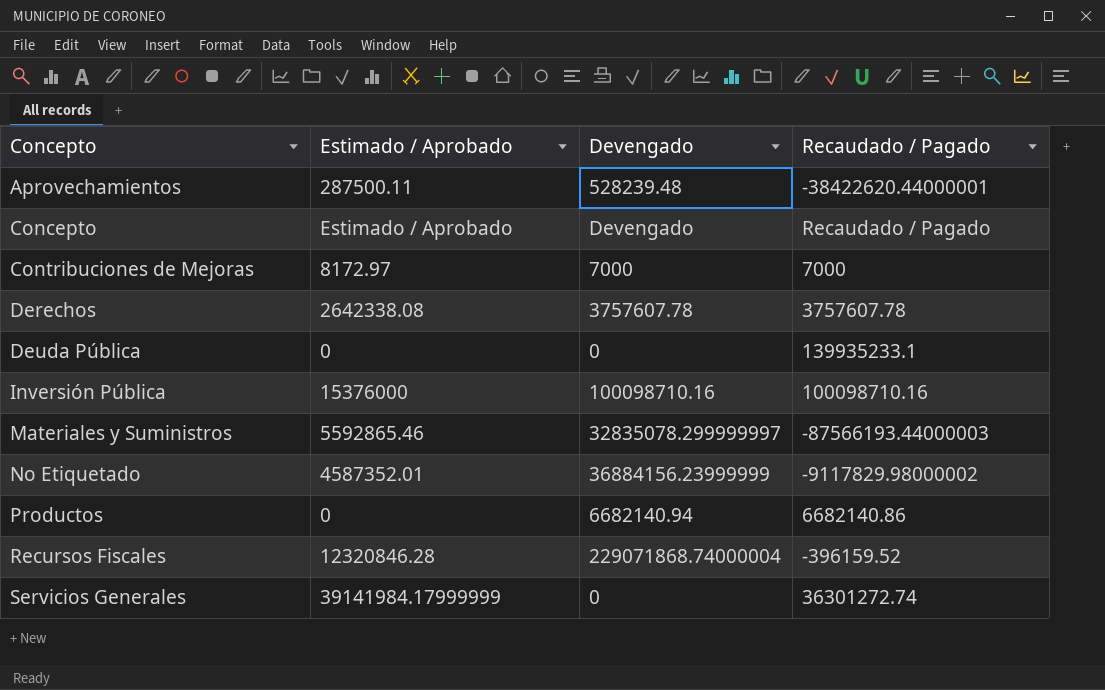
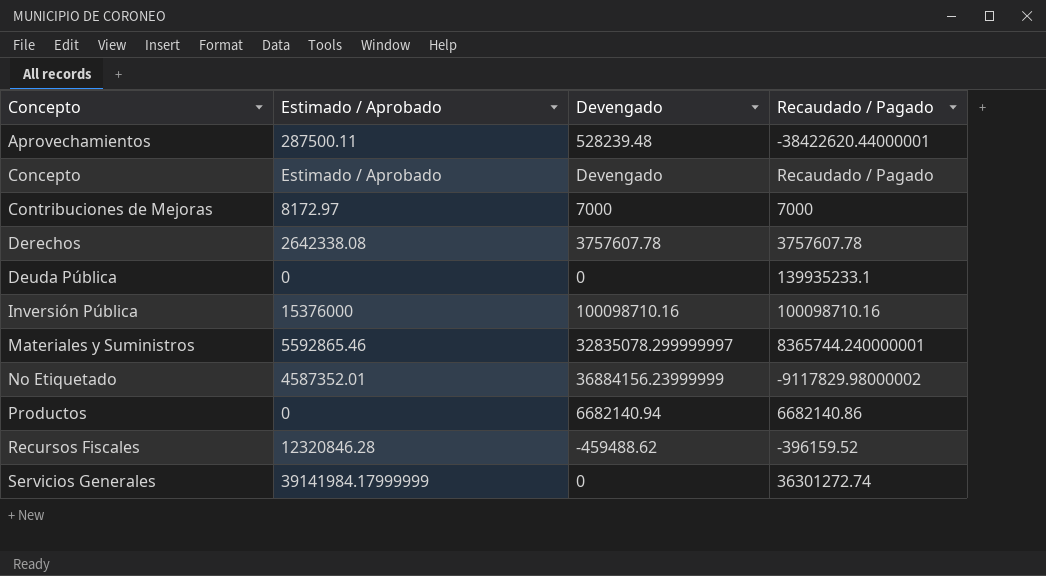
Materiales y Suministros | Recaudado / Pagado: -87566193.44000003 -> 8365744.240000001
Recursos Fiscales | Devengado: 229071868.74000004 -> -459488.62

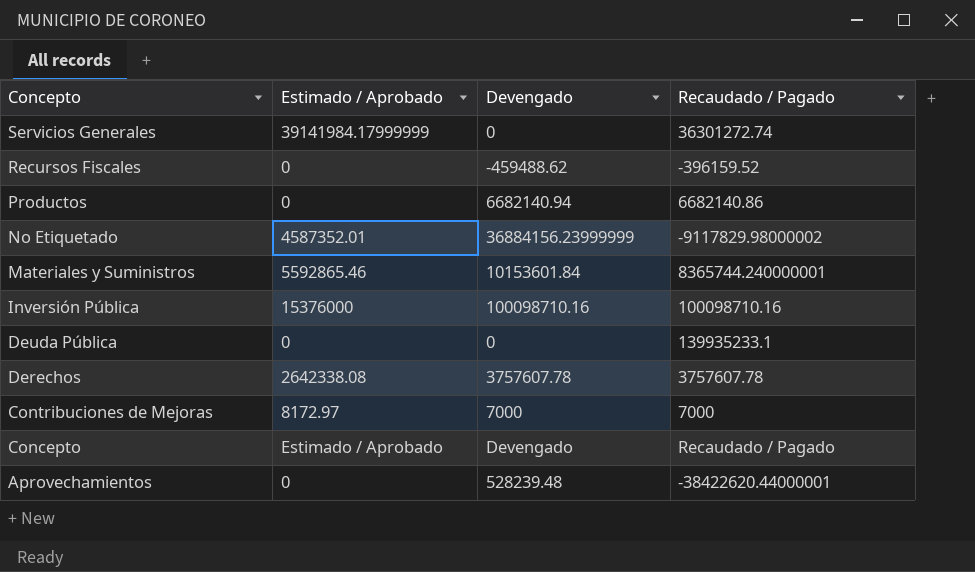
row order: Concepto ascending -> Concepto descending
Recursos Fiscales | Estimado / Aprobado: 12320846.28 -> 0
Materiales y Suministros | Devengado: 32835078.299999997 -> 10153601.84
Aprovechamientos | Estimado / Aprobado: 287500.11 -> 0

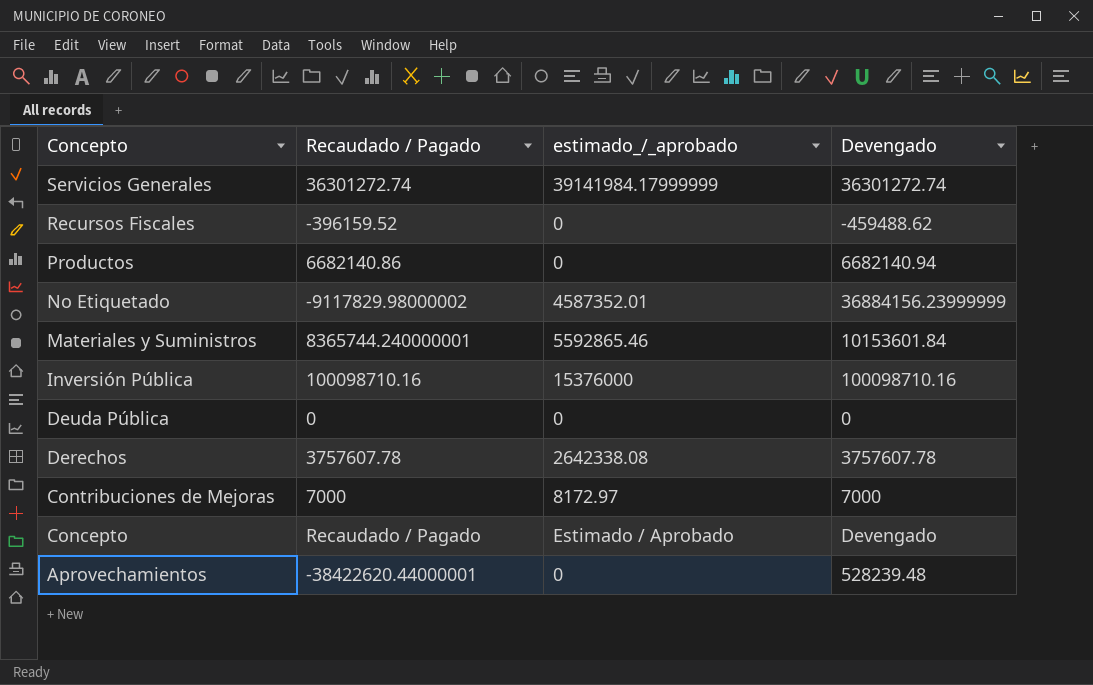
column Recaudado / Pagado | position: 4 -> 2
column name: Estimado / Aprobado -> estimado_/_aprobado
Servicios Generales | Devengado: 0 -> 36301272.74
Deuda Pública | Recaudado / Pagado: 139935233.1 -> 0

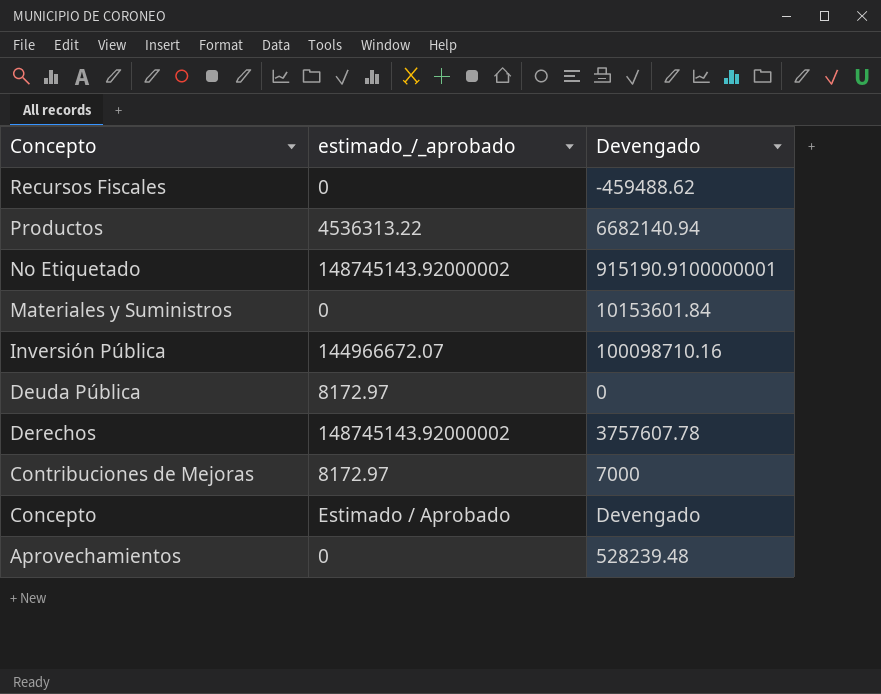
column Recaudado / Pagado | position: 2 -> none
row Servicios Generales: 36301272.74 | 39141984.17999999 | 36301272.74 -> none
Productos | estimado_/_aprobado: 0 -> 4536313.22
No Etiquetado | estimado_/_aprobado: 4587352.01 -> 148745143.92000002
No Etiquetado | Devengado: 36884156.23999999 -> 915190.9100000001
Materiales y Suministros | estimado_/_aprobado: 5592865.46 -> 0
Inversión Pública | estimado_/_aprobado: 15376000 -> 144966672.07
Deuda Pública | estimado_/_aprobado: 0 -> 8172.97
Derechos | estimado_/_aprobado: 2642338.08 -> 148745143.92000002

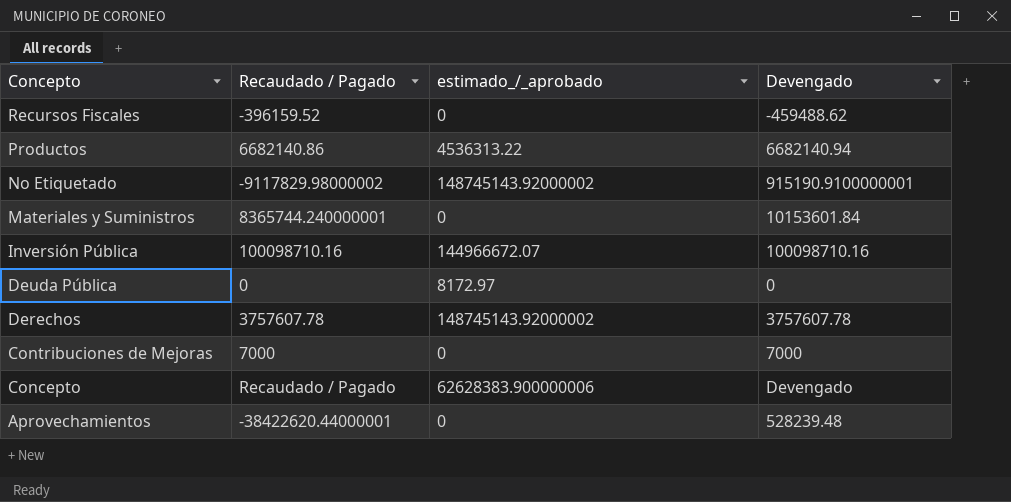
column Recaudado / Pagado | position: none -> 2
Contribuciones de Mejoras | estimado_/_aprobado: 8172.97 -> 0
Concepto | estimado_/_aprobado: Estimado / Aprobado -> 62628383.900000006

